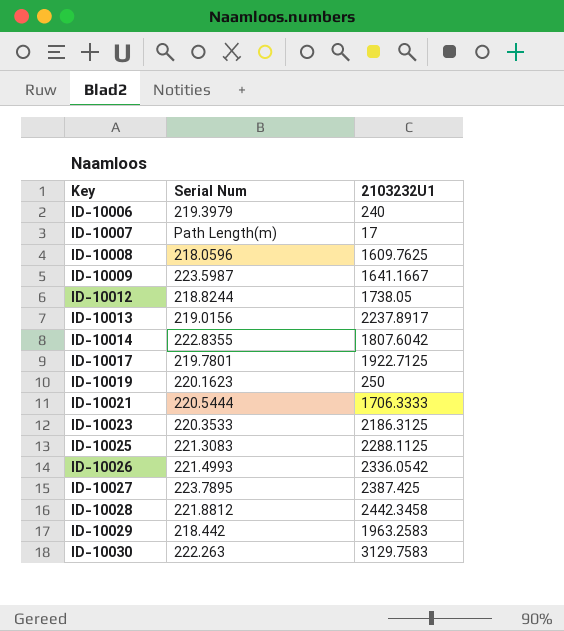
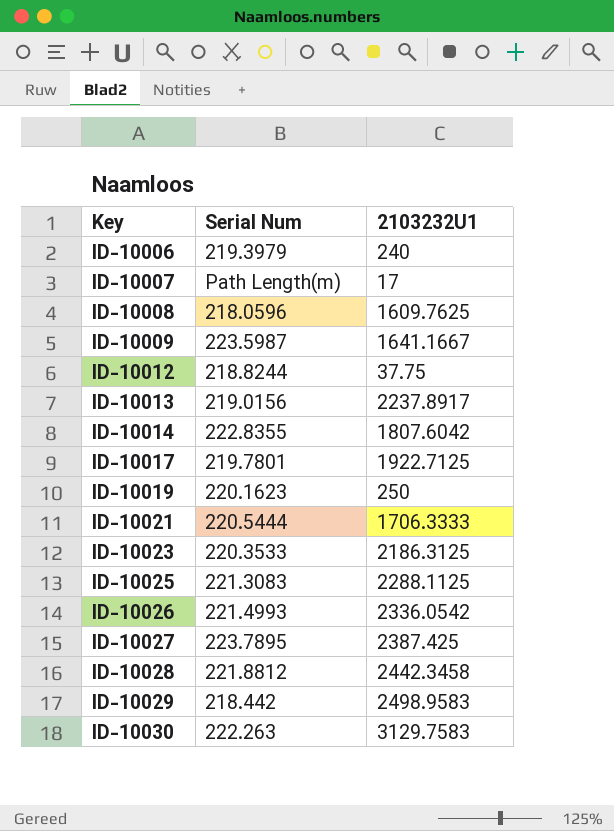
ID-10012 | 2103232U1: 1738.05 -> 37.75
ID-10029 | 2103232U1: 1963.2583 -> 2498.9583

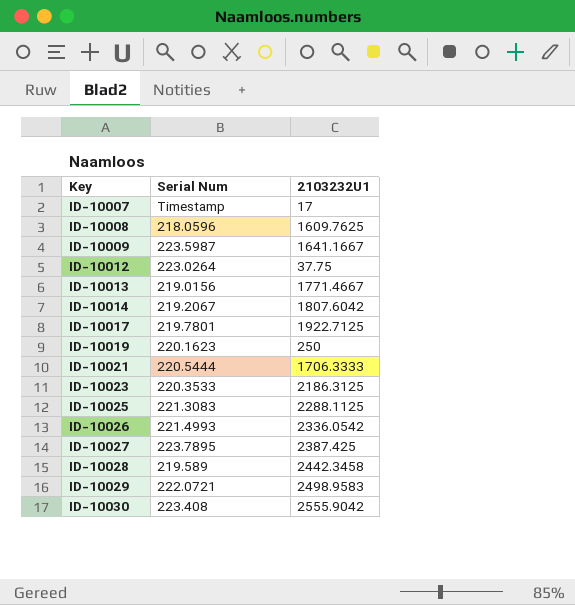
row ID-10006: 219.3979 | 240 -> none
ID-10007 | Serial Num: Path Length(m) -> Timestamp
ID-10012 | Serial Num: 218.8244 -> 223.0264
ID-10013 | 2103232U1: 2237.8917 -> 1771.4667
ID-10014 | Serial Num: 222.8355 -> 219.2067
ID-10028 | Serial Num: 221.8812 -> 219.589
ID-10029 | Serial Num: 218.442 -> 222.0721
ID-10030 | Serial Num: 222.263 -> 223.408
ID-10030 | 2103232U1: 3129.7583 -> 2555.9042

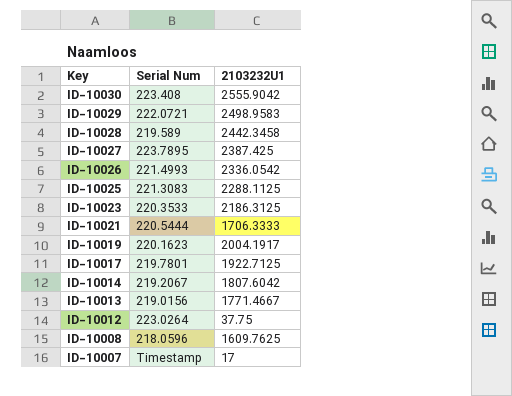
row order: Key ascending -> Key descending
row ID-10009: 223.5987 | 1641.1667 -> none
ID-10019 | 2103232U1: 250 -> 2004.1917

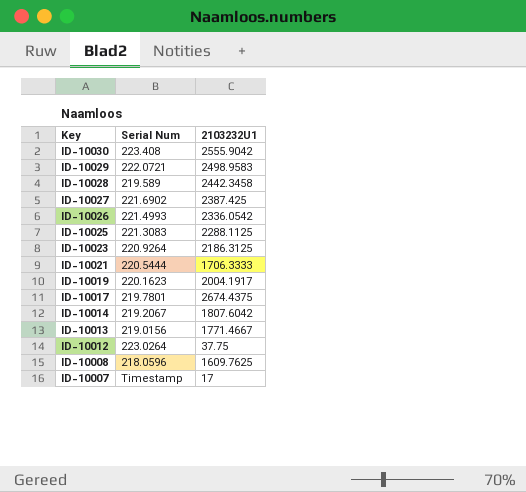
ID-10027 | Serial Num: 223.7895 -> 221.6902
ID-10023 | Serial Num: 220.3533 -> 220.9264
ID-10017 | 2103232U1: 1922.7125 -> 2674.4375

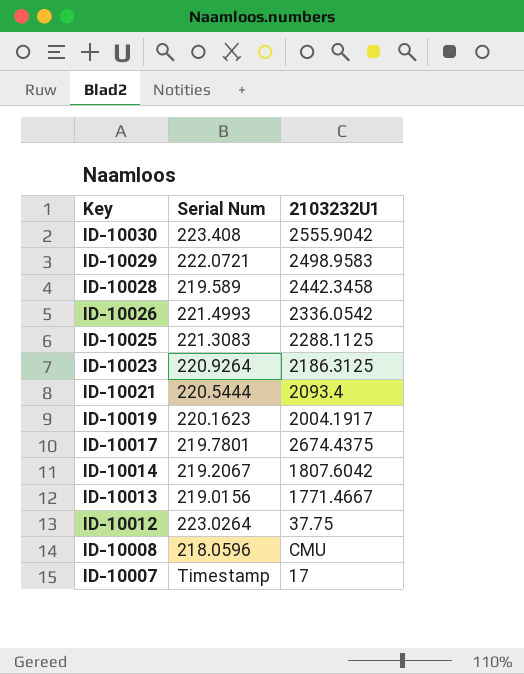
row ID-10027: 221.6902 | 2387.425 -> none
ID-10021 | 2103232U1: 1706.3333 -> 2093.4
ID-10008 | 2103232U1: 1609.7625 -> CMU

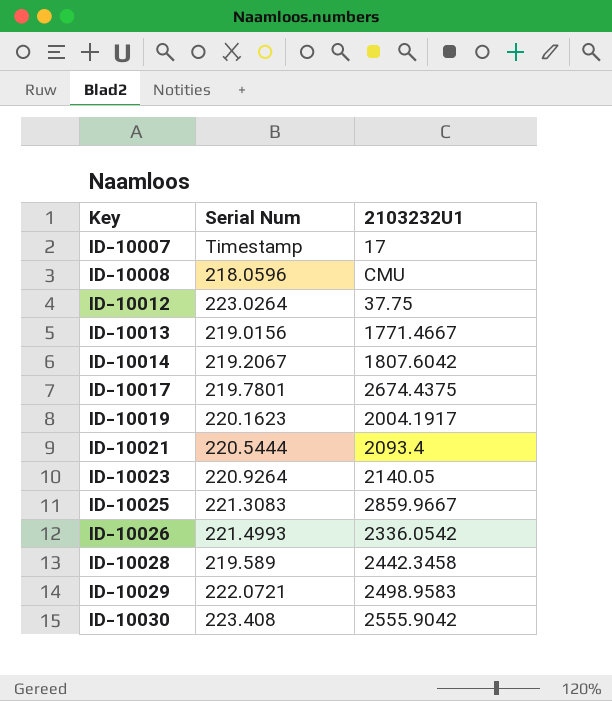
row order: Key descending -> Key ascending
ID-10023 | 2103232U1: 2186.3125 -> 2140.05
ID-10025 | 2103232U1: 2288.1125 -> 2859.9667

